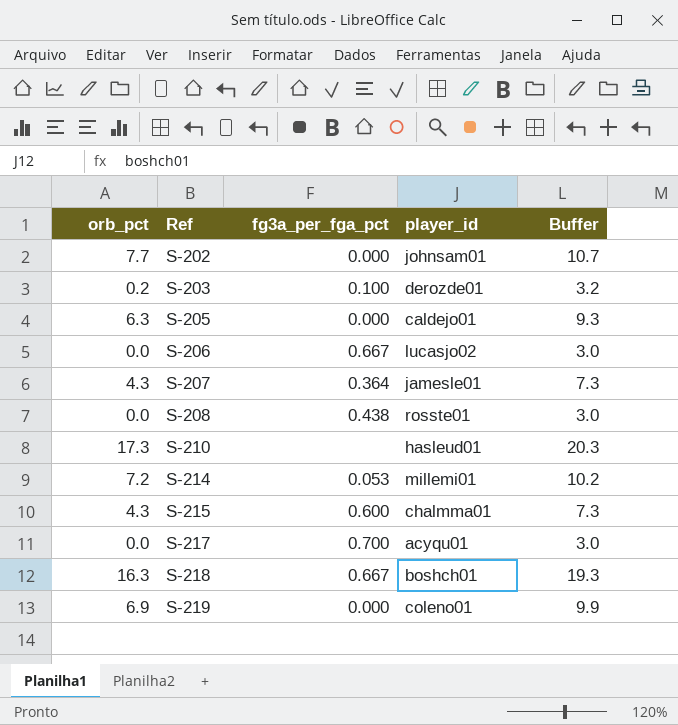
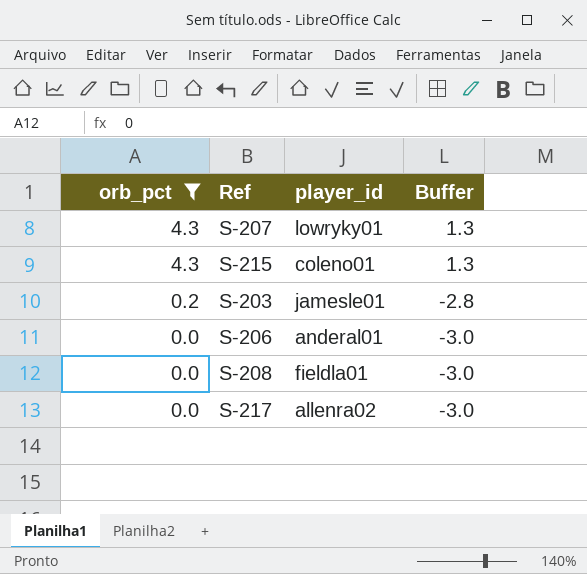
filter: none -> orb_pct <= 4.3
row order: Ref ascending -> orb_pct descending
column fg3a_per_fga_pct | position: 3 -> none
column Buffer | formula: [orb_pct] + 3 -> [orb_pct] - 3
S-207 | player_id: jamesle01 -> lowryky01
S-215 | player_id: chalmma01 -> coleno01
S-203 | player_id: derozde01 -> jamesle01
S-206 | player_id: lucasjo02 -> anderal01
S-208 | player_id: rosste01 -> fieldla01
S-217 | player_id: acyqu01 -> allenra02

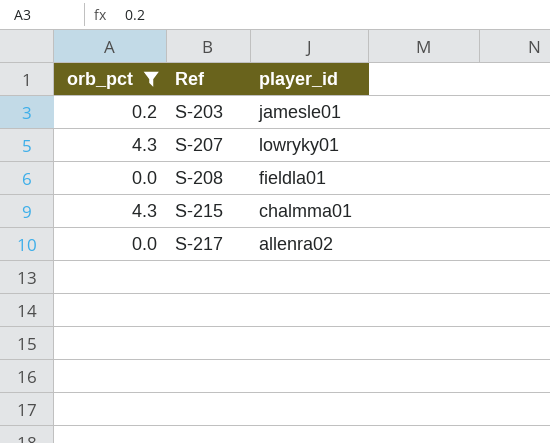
row order: orb_pct descending -> Ref ascending
column Buffer | formula: [orb_pct] - 3 -> none
row S-206: 0.0 | anderal01 | -3.0 -> none
S-215 | player_id: coleno01 -> chalmma01

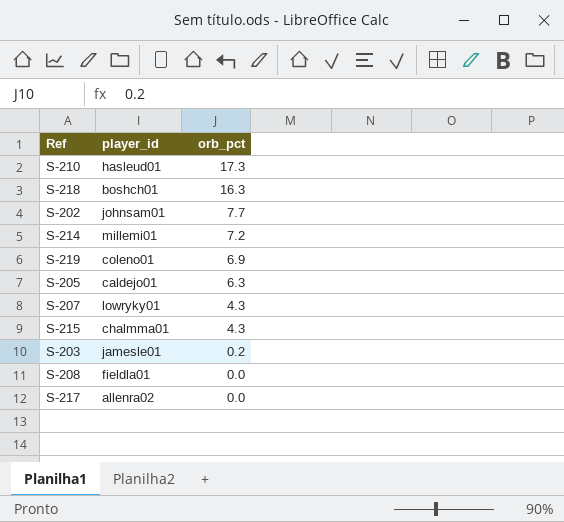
filter: orb_pct <= 4.3 -> none
row order: Ref ascending -> orb_pct descending
column orb_pct | position: 1 -> 3

